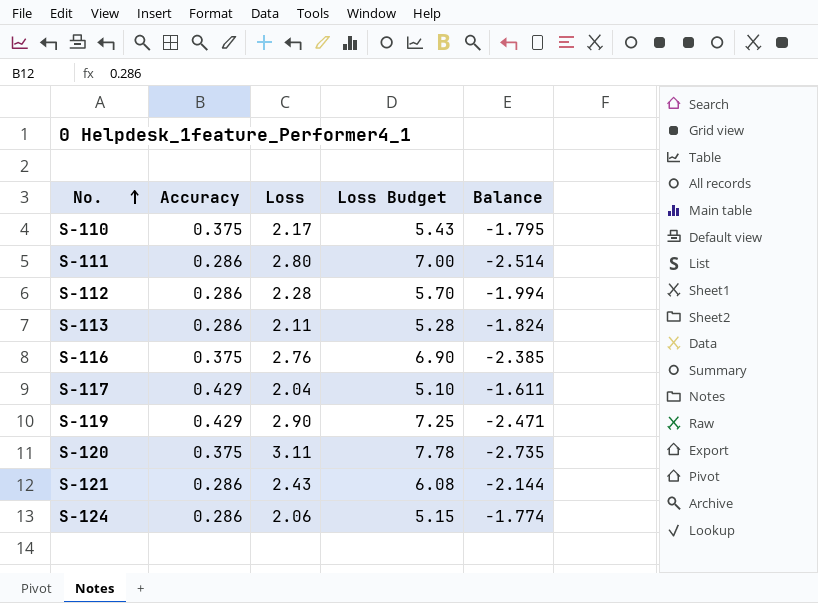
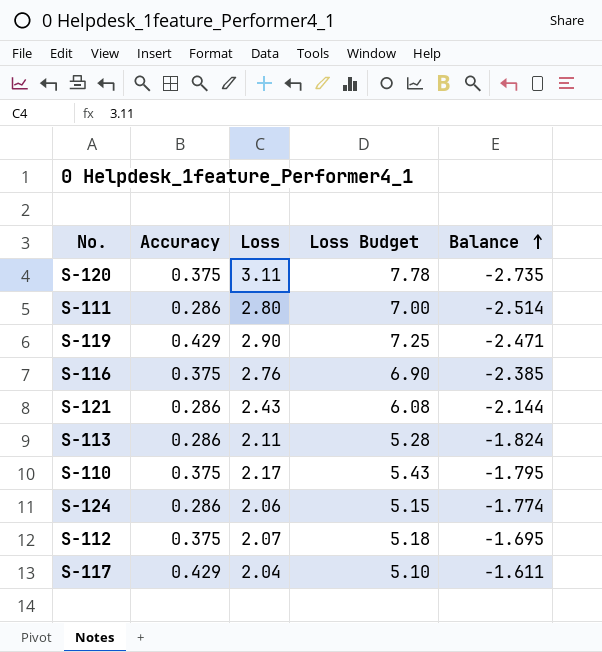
row order: No. ascending -> Balance ascending
S-112 | Accuracy: 0.286 -> 0.375
S-112 | Loss: 2.28 -> 2.07
S-112 | Loss Budget: 5.70 -> 5.18
S-112 | Balance: -1.994 -> -1.695

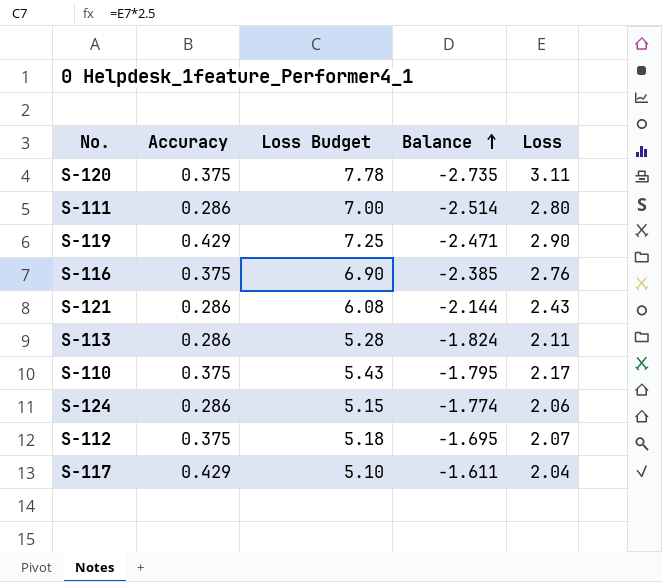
column Loss | position: 3 -> 5

